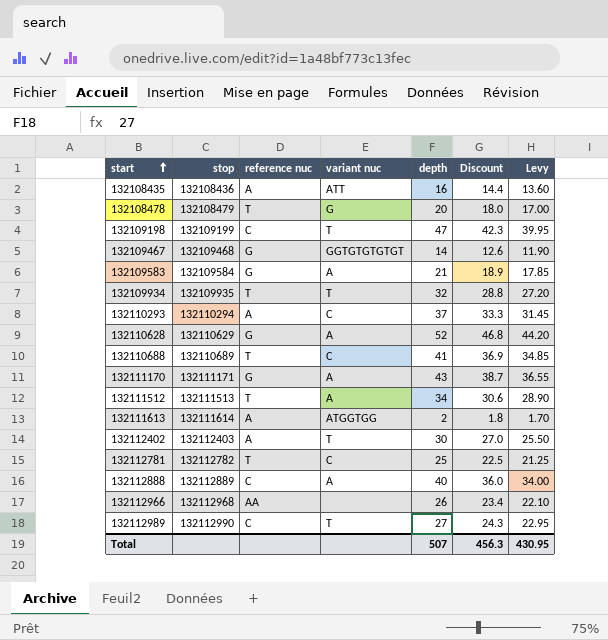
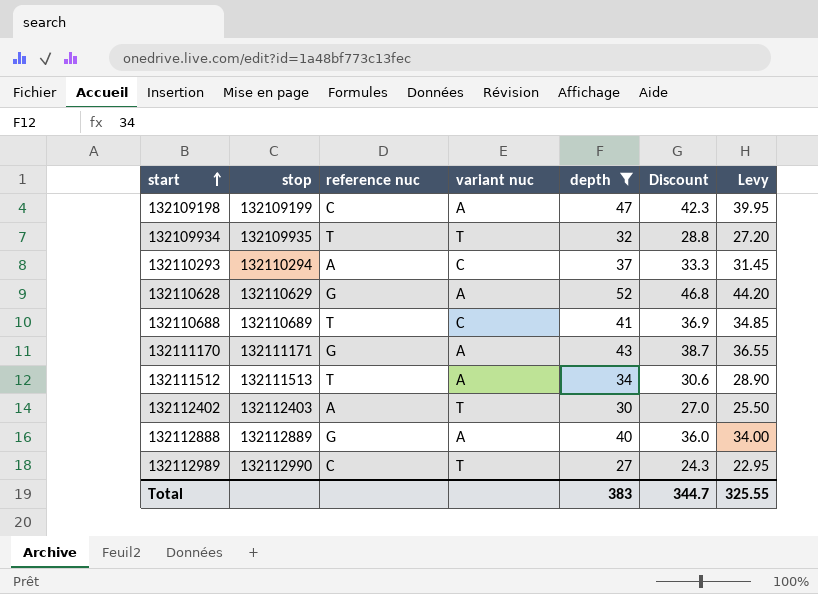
filter: none -> depth >= 27
132109198 | variant nuc: T -> A
132112888 | reference nuc: C -> G
Total | depth: 507 -> 383
Total | Discount: 456.3 -> 344.7
Total | Levy: 430.95 -> 325.55

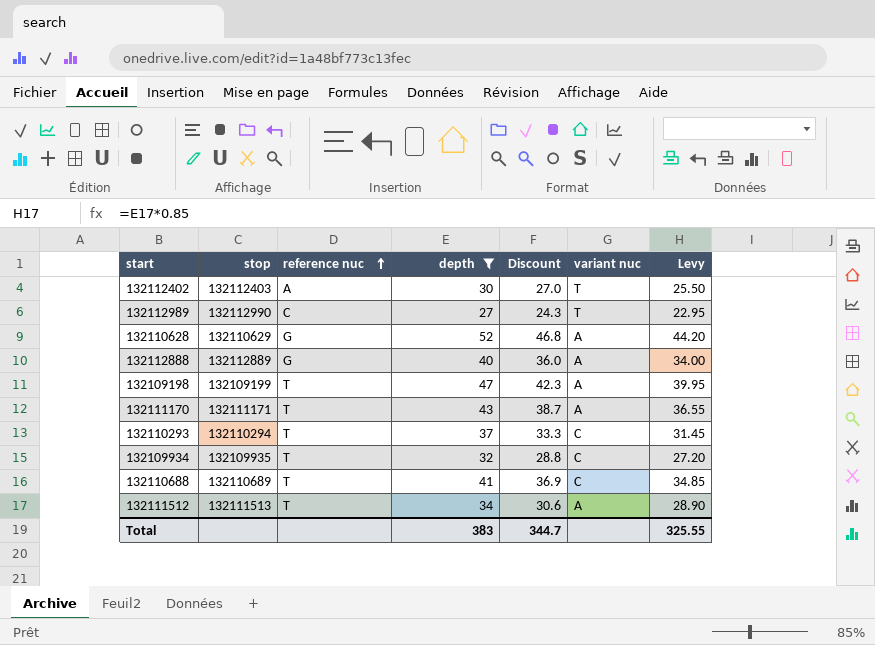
row order: start ascending -> reference nuc ascending
column variant nuc | position: 4 -> 6
132109198 | reference nuc: C -> T
132111170 | reference nuc: G -> T
132110293 | reference nuc: A -> T
132109934 | variant nuc: T -> C

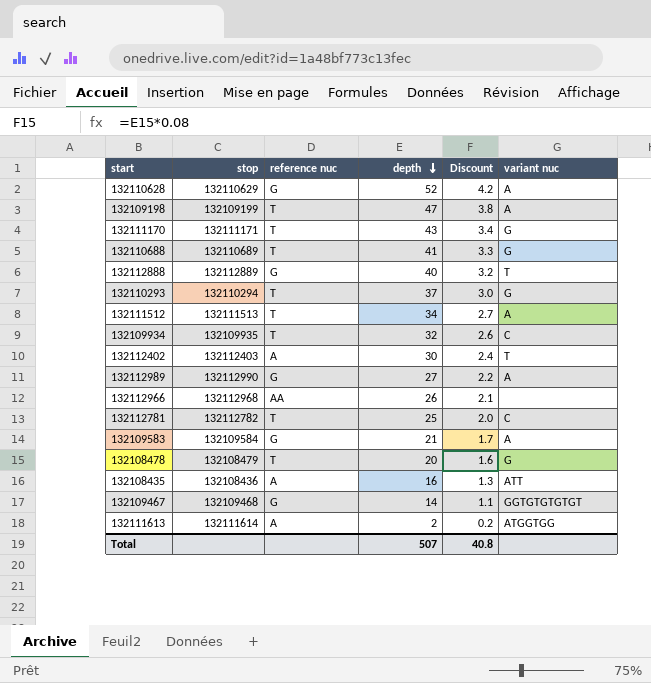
filter: depth >= 27 -> none
row order: reference nuc ascending -> depth descending
column Levy | formula: [depth] * 0.85 -> none
column Discount | formula: [depth] * 0.9 -> [depth] * 0.08
132111170 | variant nuc: A -> G
132110688 | variant nuc: C -> G
132112888 | variant nuc: A -> T
132110293 | variant nuc: C -> G
132112989 | reference nuc: C -> G
132112989 | variant nuc: T -> A
Total | depth: 383 -> 507
Total | Discount: 344.7 -> 40.8

